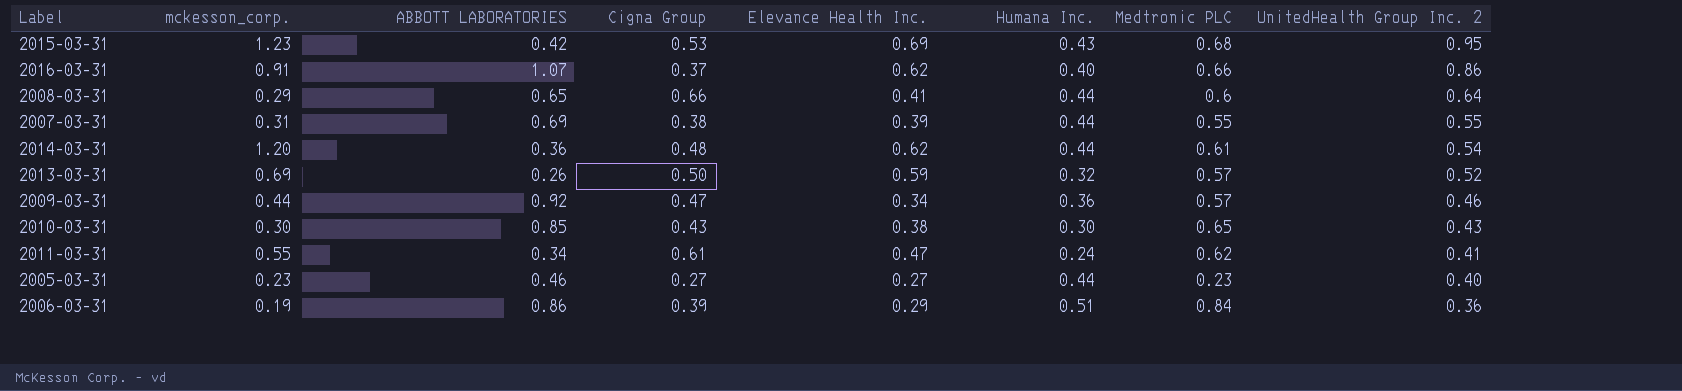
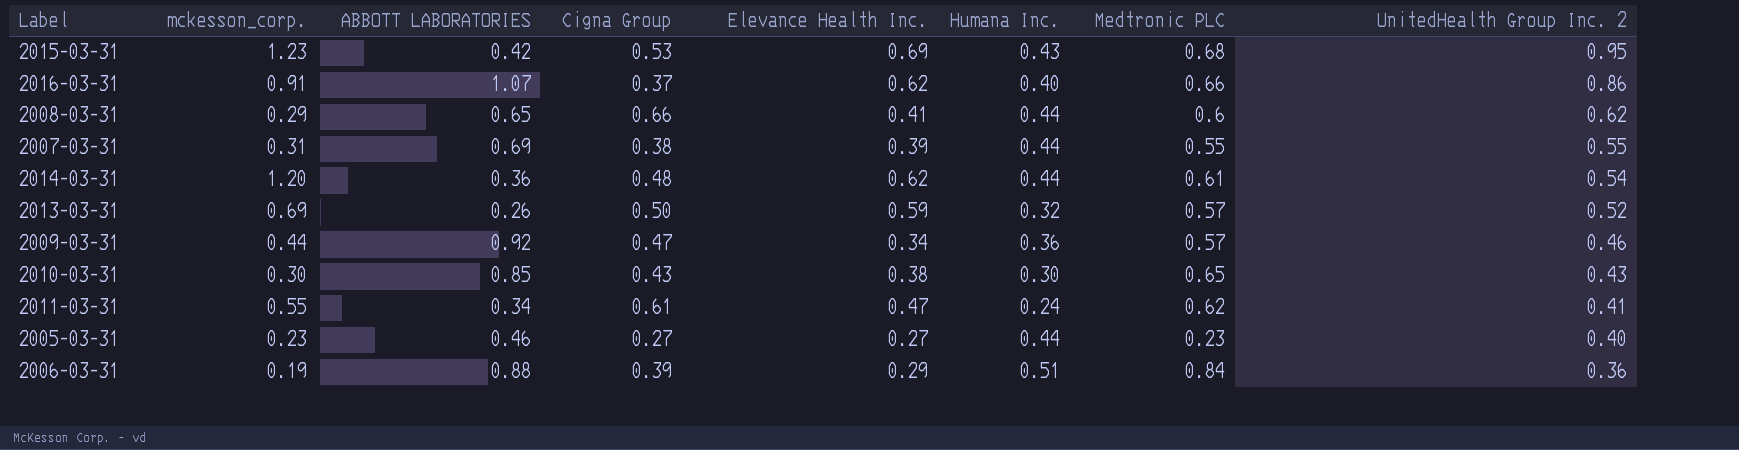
2008-03-31 | UnitedHealth Group Inc. 2: 0.64 -> 0.62
2006-03-31 | ABBOTT LABORATORIES: 0.86 -> 0.88

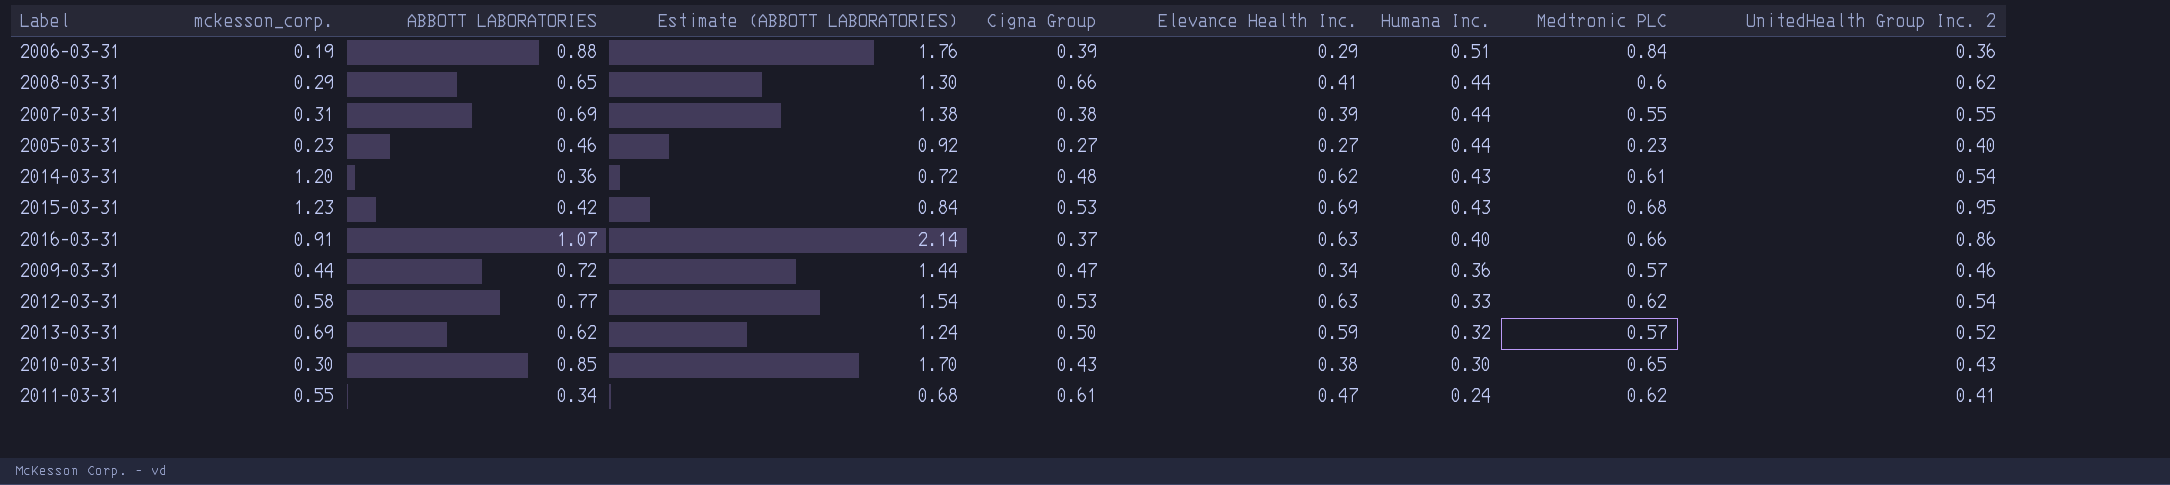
row order: UnitedHealth Group Inc. 2 descending -> Humana Inc. descending
column Estimate (ABBOTT LABORATORIES) | formula: none -> [ABBOTT LABORATORIES] * 2
2014-03-31 | Humana Inc.: 0.44 -> 0.43
2016-03-31 | Elevance Health Inc.: 0.62 -> 0.63
2009-03-31 | ABBOTT LABORATORIES: 0.92 -> 0.72
row 2012-03-31: none -> 0.58 | 0.77 | 1.54 | 0.53 | 0.63 | 0.33 | 0.62 | 0.54
2013-03-31 | ABBOTT LABORATORIES: 0.26 -> 0.62

